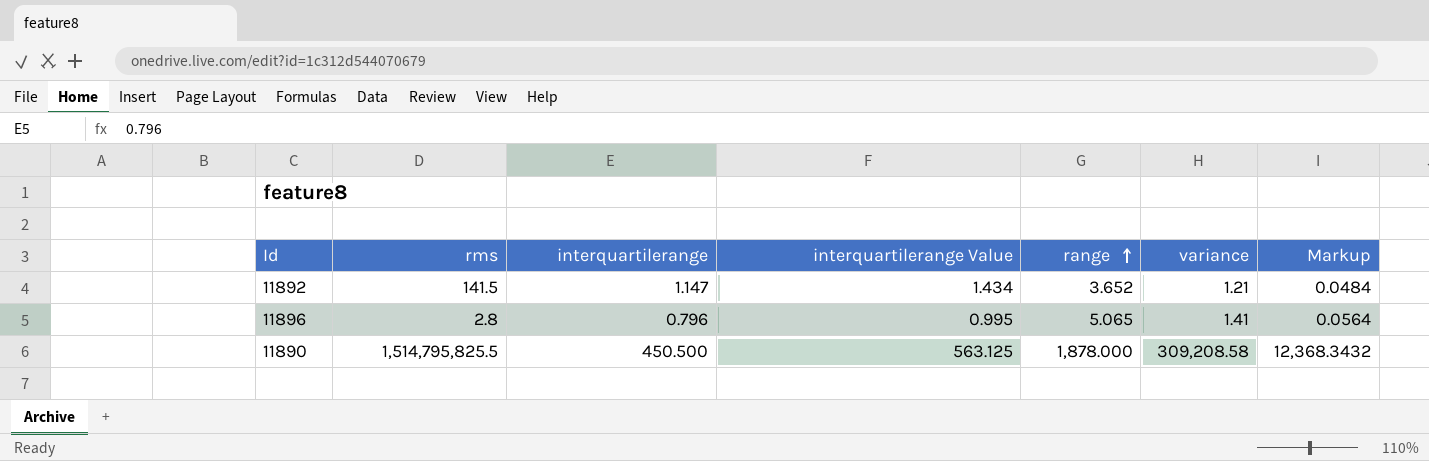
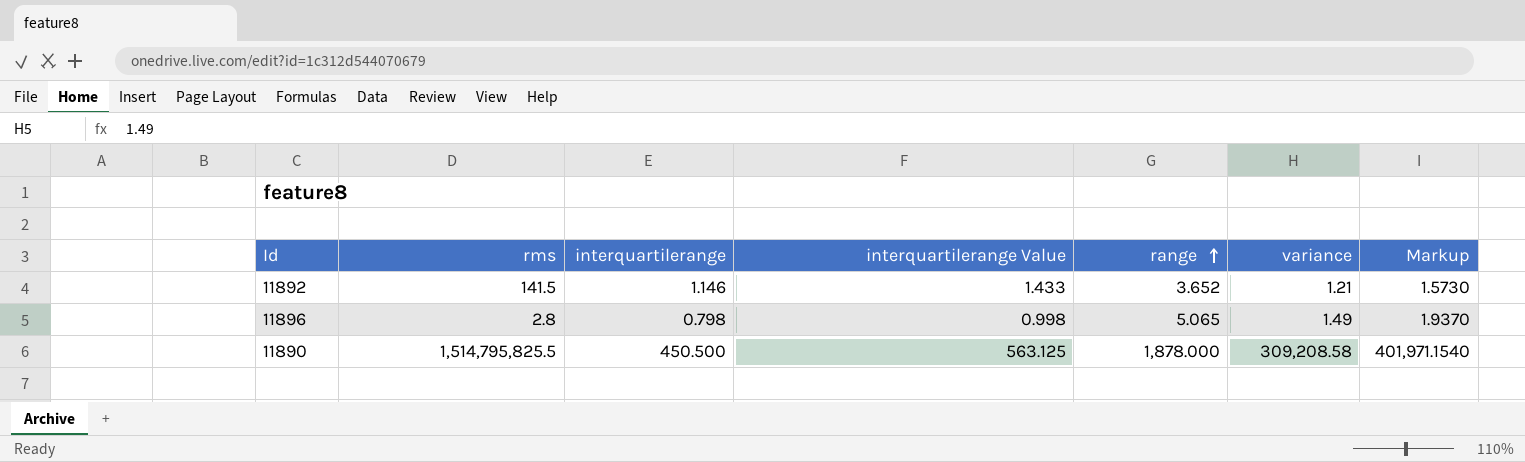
column Markup | formula: [variance] * 0.04 -> [variance] * 1.3
11892 | interquartilerange: 1.147 -> 1.146
11892 | interquartilerange Value: 1.434 -> 1.433
11896 | interquartilerange: 0.796 -> 0.798
11896 | interquartilerange Value: 0.995 -> 0.998
11896 | variance: 1.41 -> 1.49

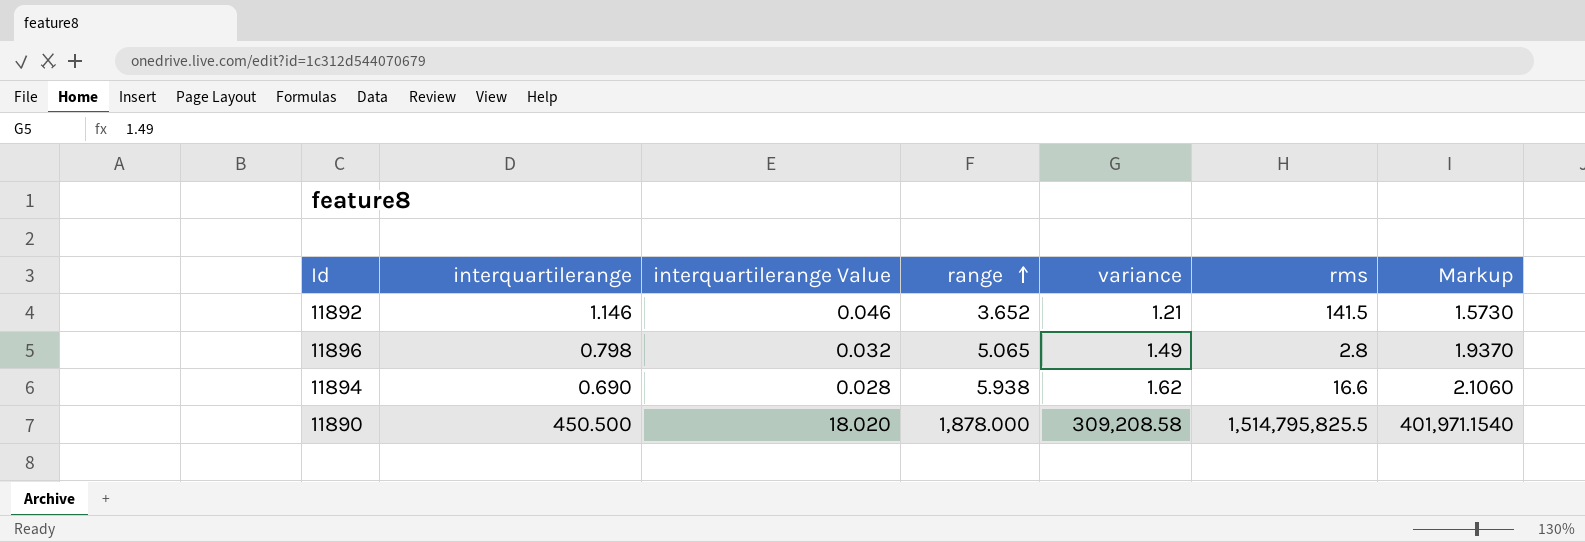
column interquartilerange Value | formula: [interquartilerange] * 1.25 -> [interquartilerange] * 0.04
column rms | position: 2 -> 6
row 11894: none -> 0.690 | 0.028 | 5.938 | 1.62 | 16.6 | 2.1060

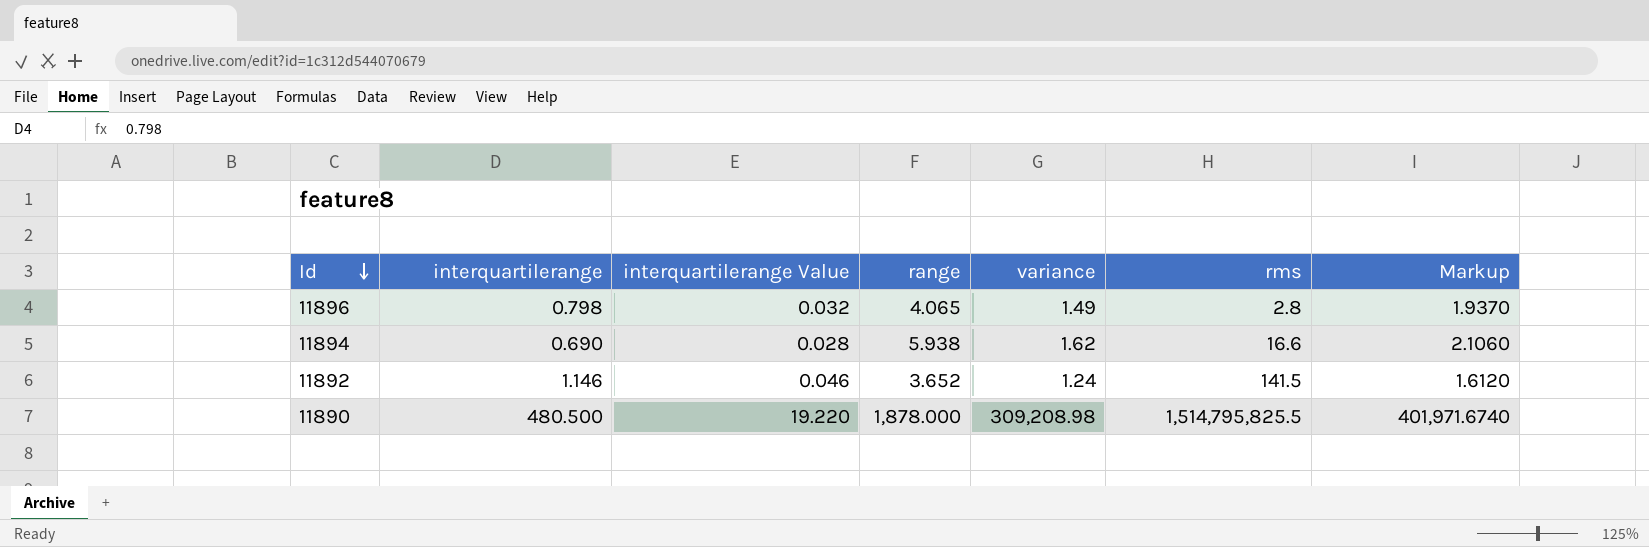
row order: range ascending -> Id descending
11896 | range: 5.065 -> 4.065
11892 | variance: 1.21 -> 1.24
11892 | Markup: 1.5730 -> 1.6120
11890 | interquartilerange: 450.500 -> 480.500
11890 | interquartilerange Value: 18.020 -> 19.220
11890 | variance: 309,208.58 -> 309,208.98
11890 | Markup: 401,971.1540 -> 401,971.6740

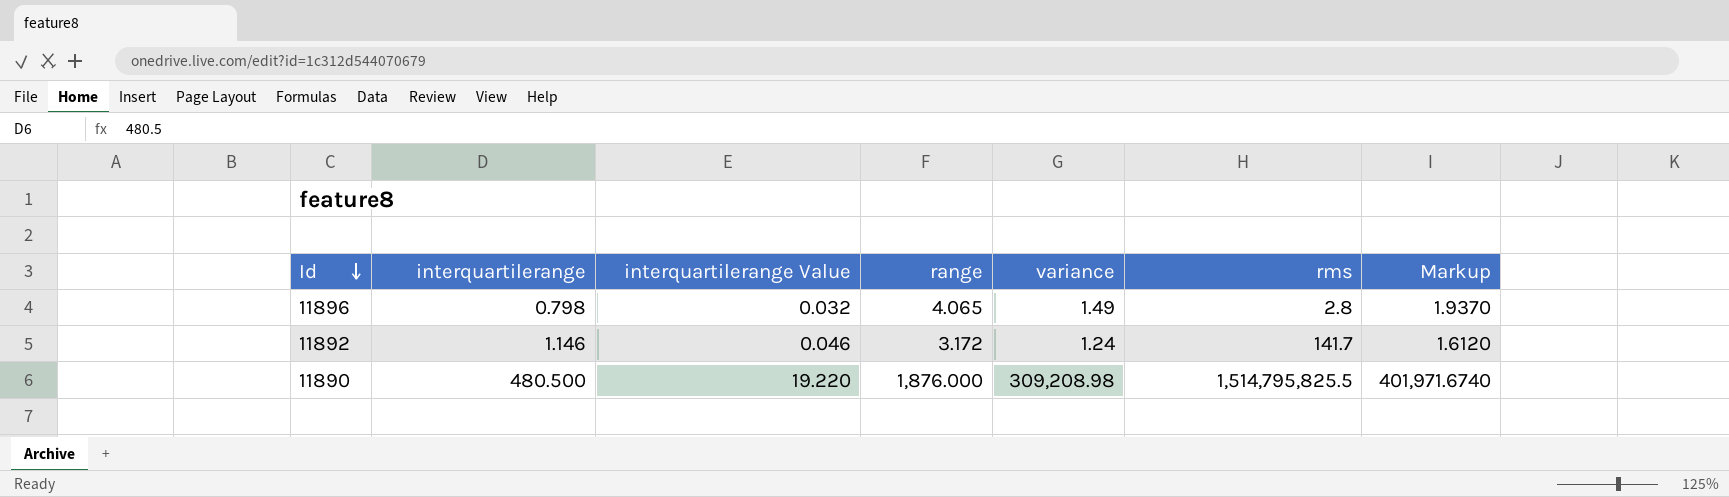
row 11894: 0.690 | 0.028 | 5.938 | 1.62 | 16.6 | 2.1060 -> none
11892 | range: 3.652 -> 3.172
11892 | rms: 141.5 -> 141.7
11890 | range: 1,878.000 -> 1,876.000

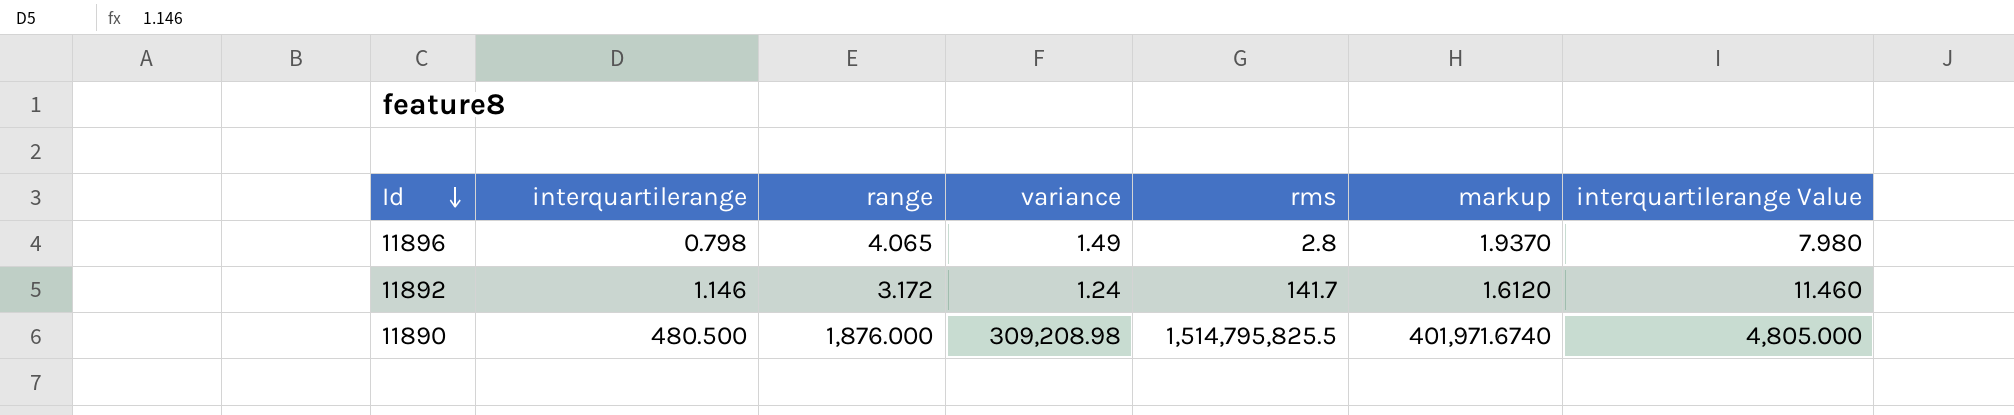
column name: Markup -> markup
column interquartilerange Value | formula: [interquartilerange] * 0.04 -> [interquartilerange] * 10
column interquartilerange Value | position: 3 -> 7

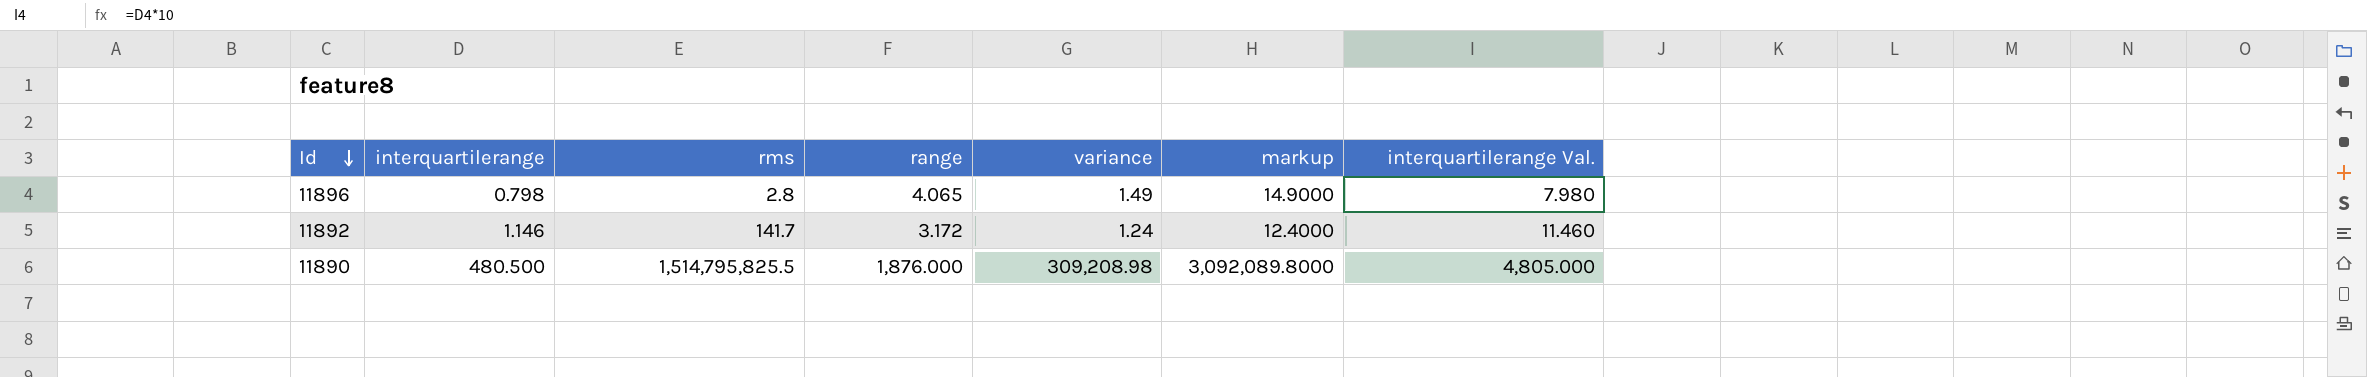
column rms | position: 5 -> 3
column markup | formula: [variance] * 1.3 -> [variance] * 10
column name: interquartilerange Value -> interquartilerange Val.

